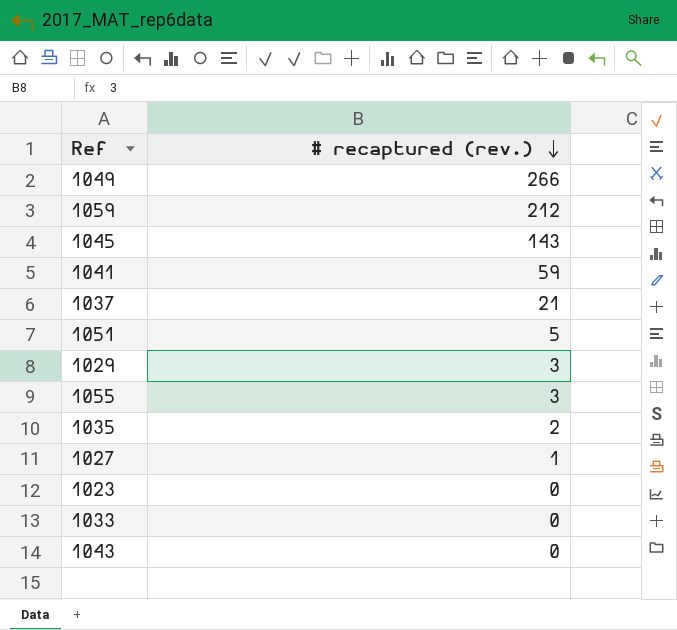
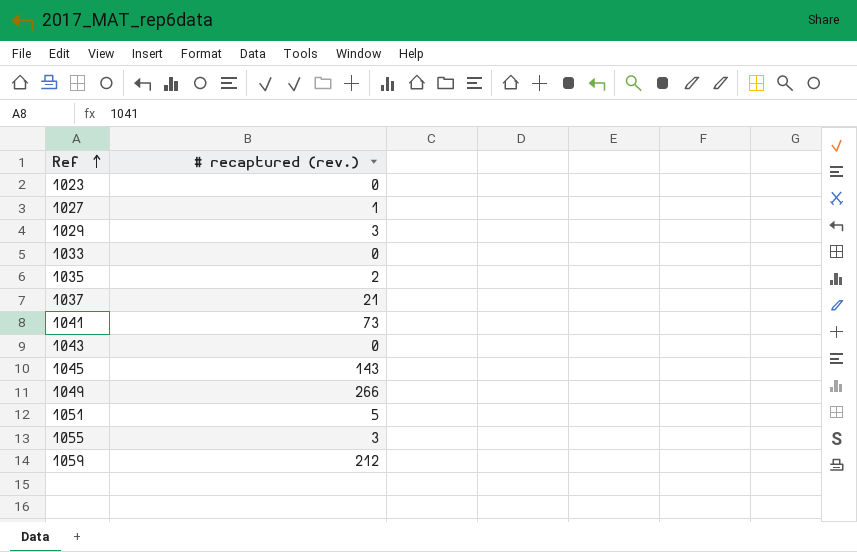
row order: # recaptured (rev.) descending -> Ref ascending
1041 | # recaptured (rev.): 59 -> 73

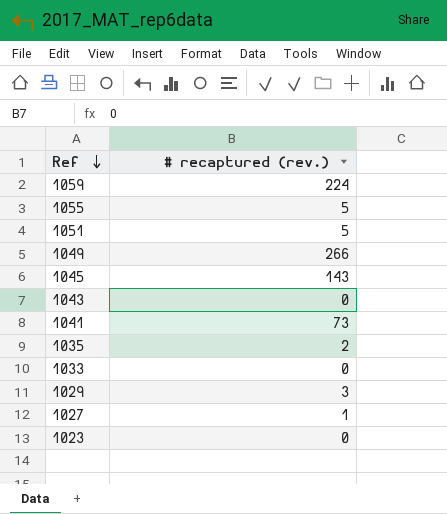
row order: Ref ascending -> Ref descending
row 1037: 21 -> none
1059 | # recaptured (rev.): 212 -> 224
1055 | # recaptured (rev.): 3 -> 5

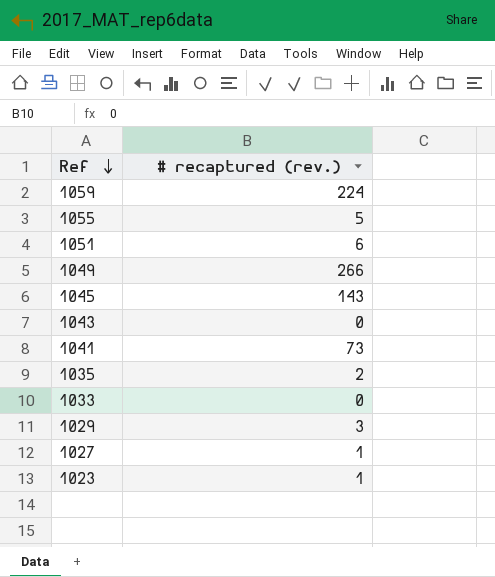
1051 | # recaptured (rev.): 5 -> 6
1023 | # recaptured (rev.): 0 -> 1

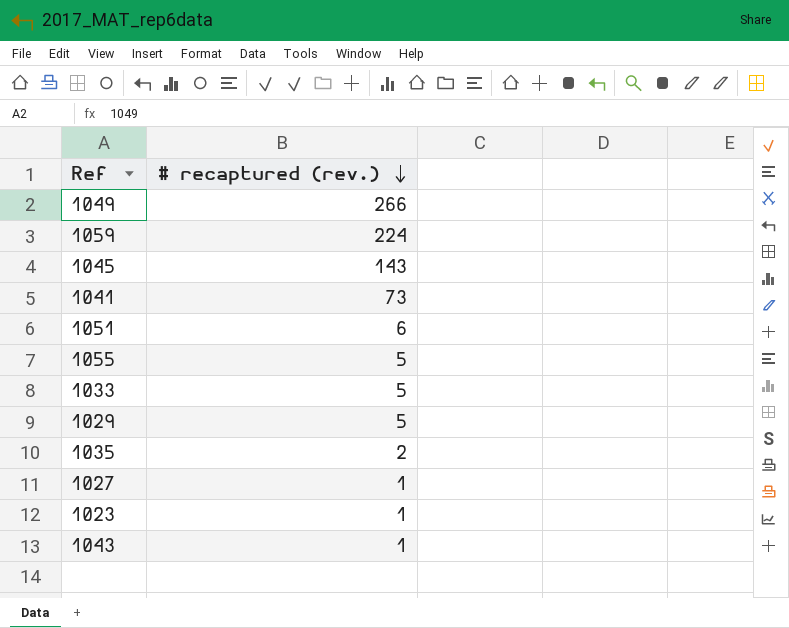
row order: Ref descending -> # recaptured (rev.) descending
1033 | # recaptured (rev.): 0 -> 5
1029 | # recaptured (rev.): 3 -> 5
1043 | # recaptured (rev.): 0 -> 1

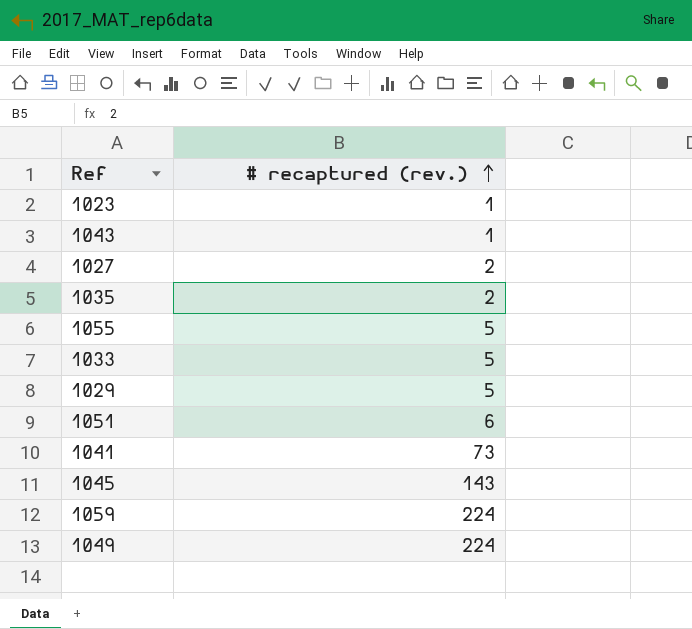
row order: # recaptured (rev.) descending -> # recaptured (rev.) ascending
1027 | # recaptured (rev.): 1 -> 2
1049 | # recaptured (rev.): 266 -> 224

